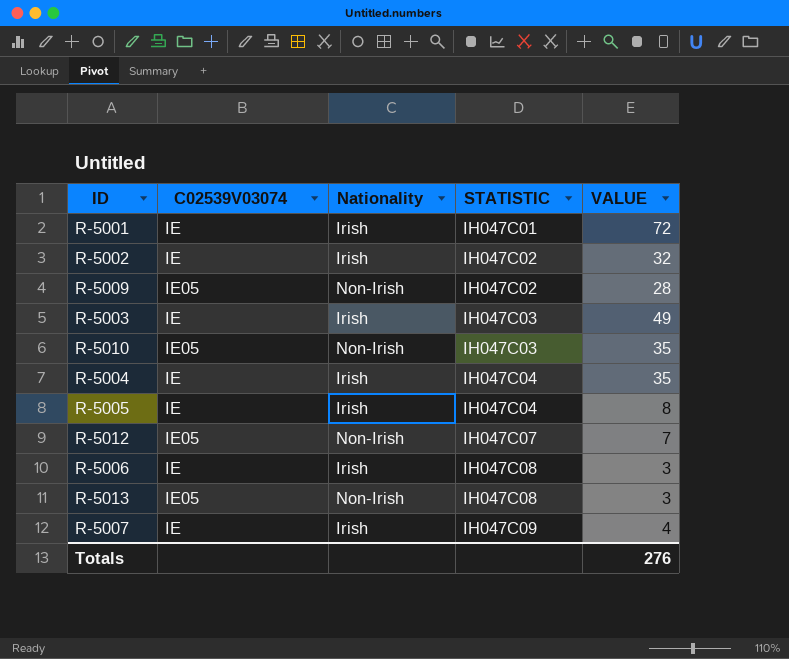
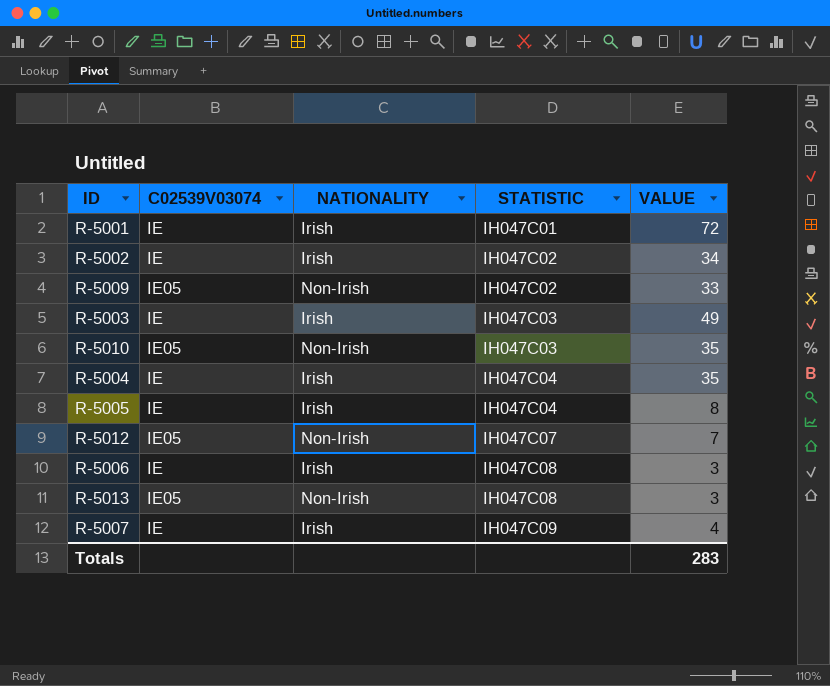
column name: Nationality -> NATIONALITY
R-5002 | VALUE: 32 -> 34
R-5009 | VALUE: 28 -> 33
Totals | VALUE: 276 -> 283

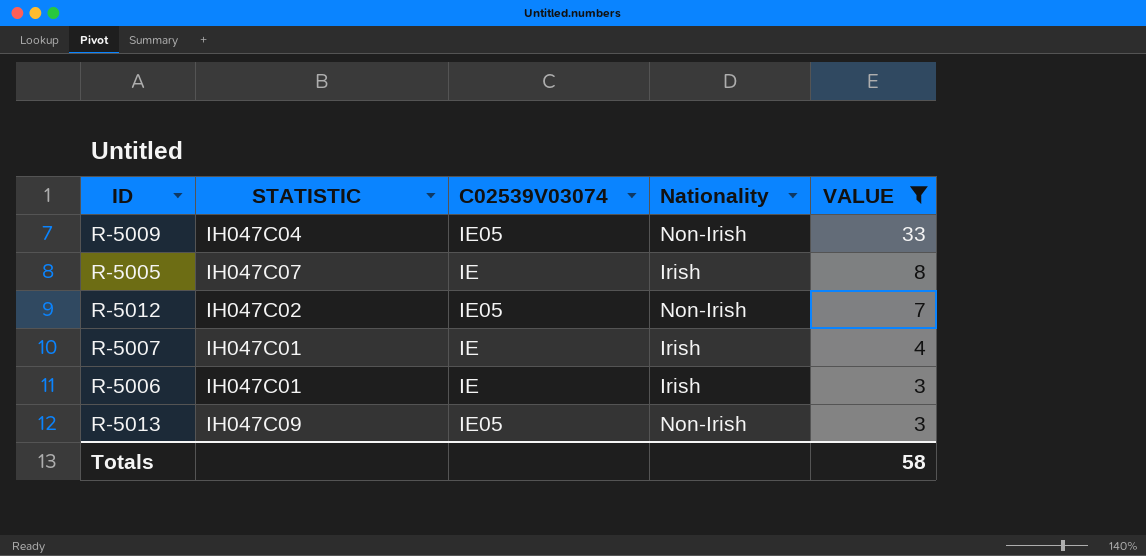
filter: none -> VALUE <= 33
row order: STATISTIC ascending -> VALUE descending
column STATISTIC | position: 4 -> 2
column name: NATIONALITY -> Nationality
R-5009 | STATISTIC: IH047C02 -> IH047C04
R-5005 | STATISTIC: IH047C04 -> IH047C07
R-5012 | STATISTIC: IH047C07 -> IH047C02
R-5007 | STATISTIC: IH047C09 -> IH047C01
R-5006 | STATISTIC: IH047C08 -> IH047C01
R-5013 | STATISTIC: IH047C08 -> IH047C09
Totals | VALUE: 283 -> 58

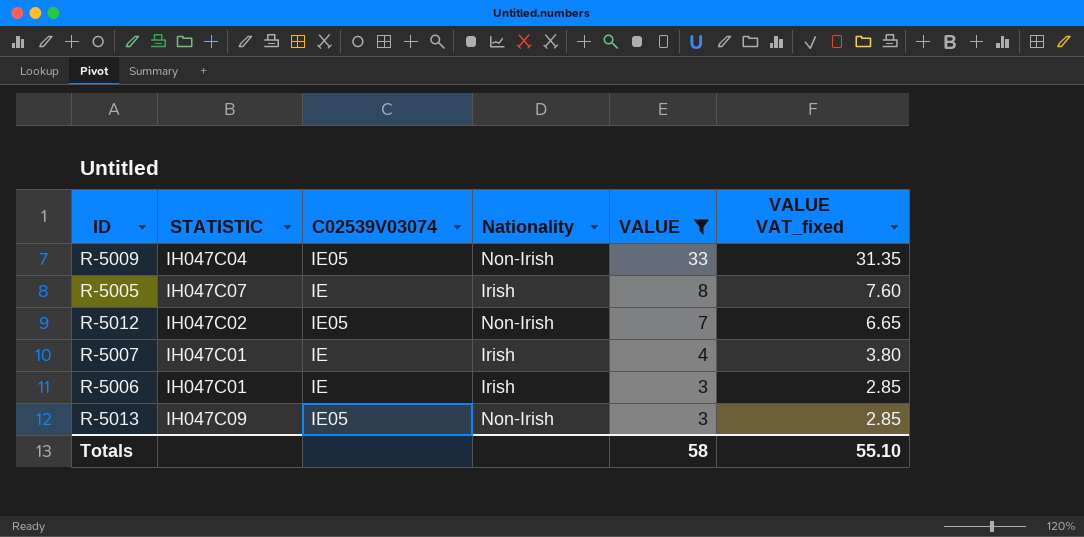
column VALUE VAT_fixed | formula: none -> [VALUE] * 0.95

